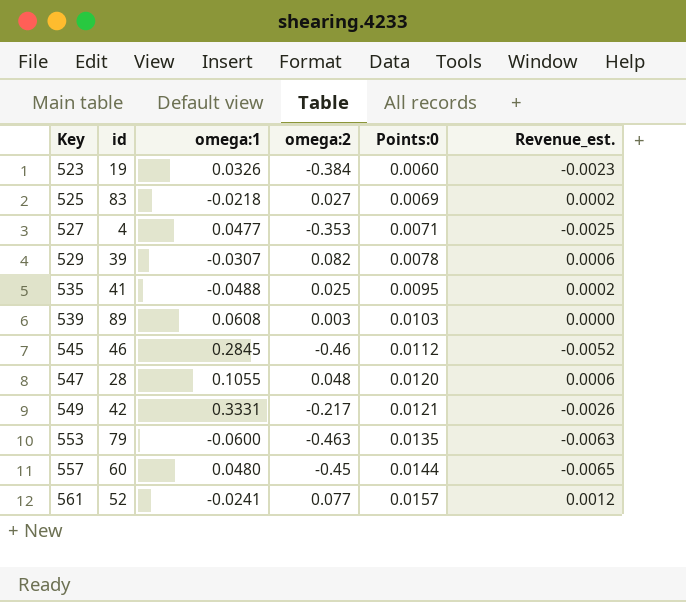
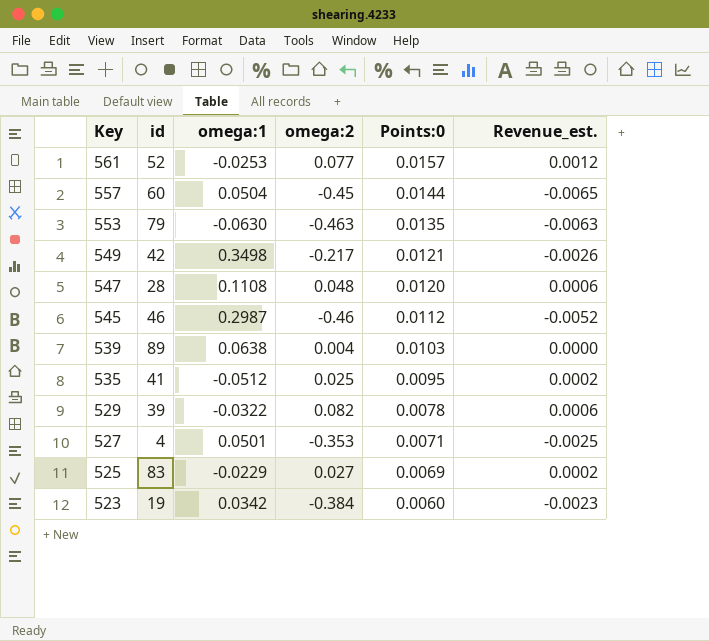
row order: Key ascending -> Key descending
561 | omega:1: -0.0241 -> -0.0253
557 | omega:1: 0.0480 -> 0.0504
553 | omega:1: -0.0600 -> -0.0630
549 | omega:1: 0.3331 -> 0.3498
547 | omega:1: 0.1055 -> 0.1108
545 | omega:1: 0.2845 -> 0.2987
539 | omega:1: 0.0608 -> 0.0638
539 | omega:2: 0.003 -> 0.004
535 | omega:1: -0.0488 -> -0.0512
529 | omega:1: -0.0307 -> -0.0322
527 | omega:1: 0.0477 -> 0.0501
525 | omega:1: -0.0218 -> -0.0229
523 | omega:1: 0.0326 -> 0.0342

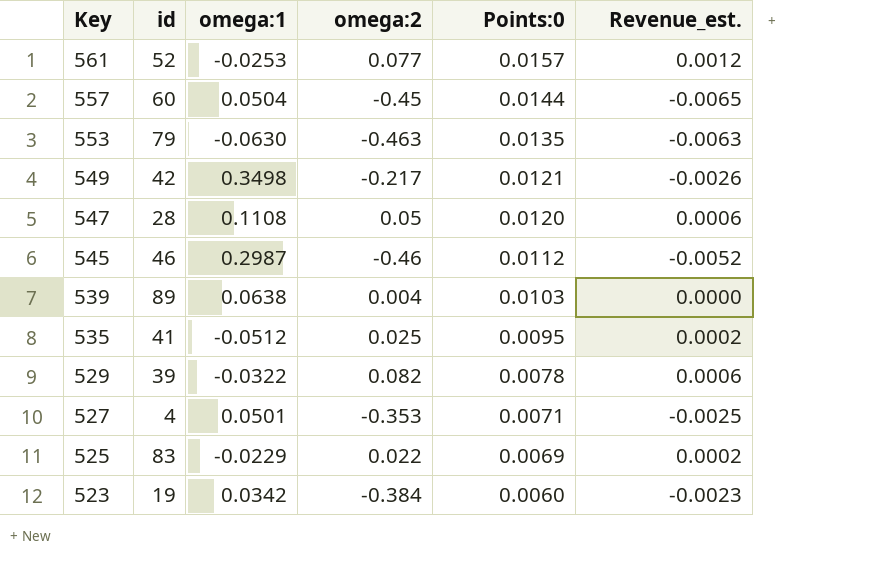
547 | omega:2: 0.048 -> 0.05
525 | omega:2: 0.027 -> 0.022

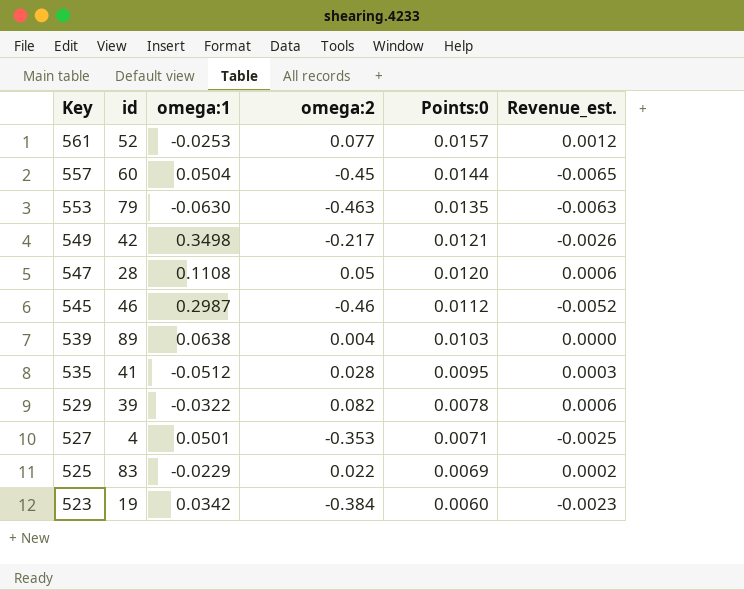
535 | omega:2: 0.025 -> 0.028
535 | Revenue_est.: 0.0002 -> 0.0003

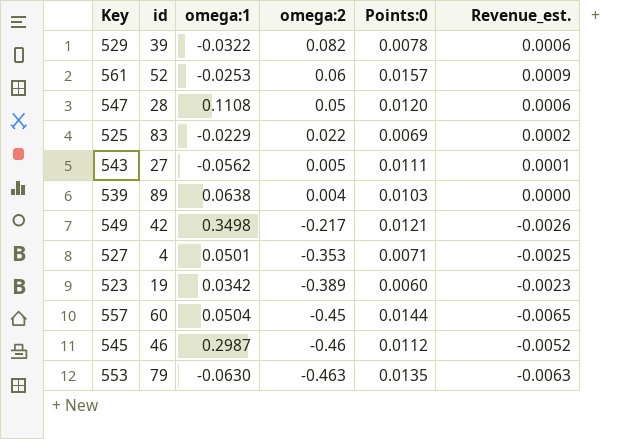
row order: Key descending -> omega:2 descending
row 535: 41 | -0.0512 | 0.028 | 0.0095 | 0.0003 -> none
561 | omega:2: 0.077 -> 0.06
561 | Revenue_est.: 0.0012 -> 0.0009
row 543: none -> 27 | -0.0562 | 0.005 | 0.0111 | 0.0001
523 | omega:2: -0.384 -> -0.389

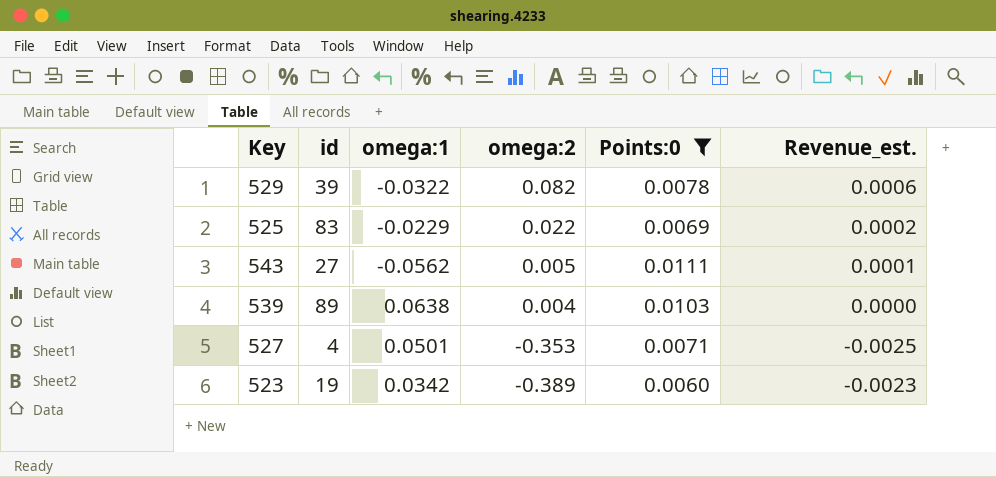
filter: none -> Points:0 <= 0.0111

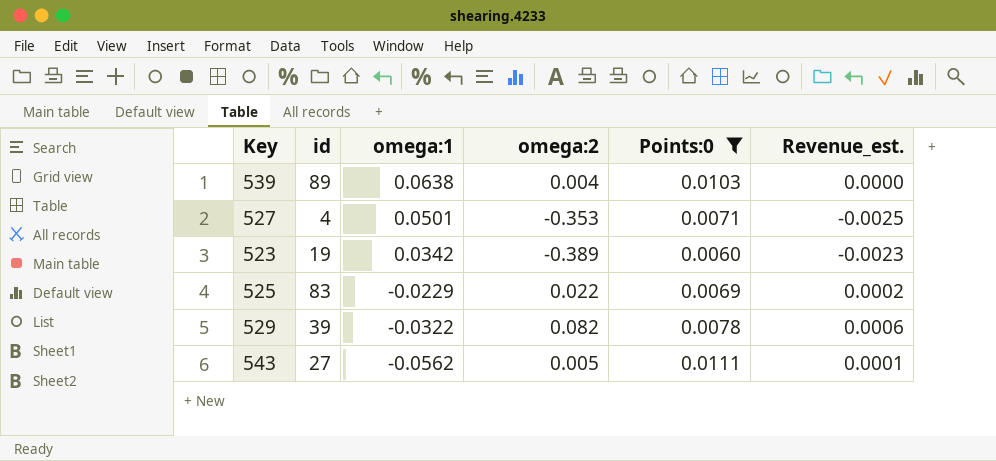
row order: omega:2 descending -> omega:1 descending

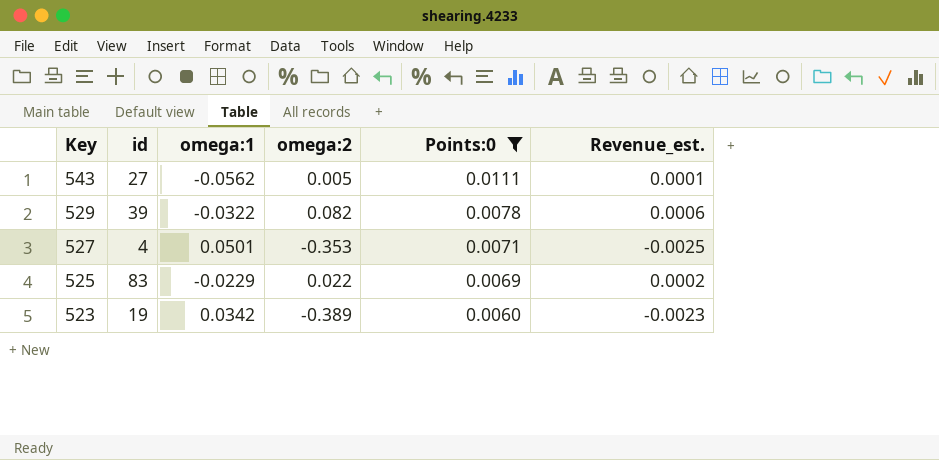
row order: omega:1 descending -> Key descending
row 539: 89 | 0.0638 | 0.004 | 0.0103 | 0.0000 -> none

